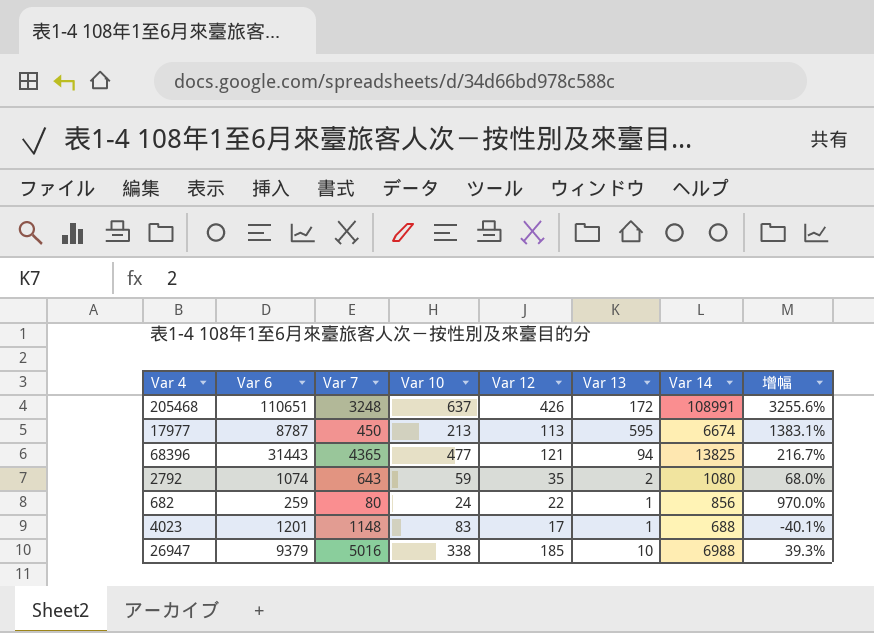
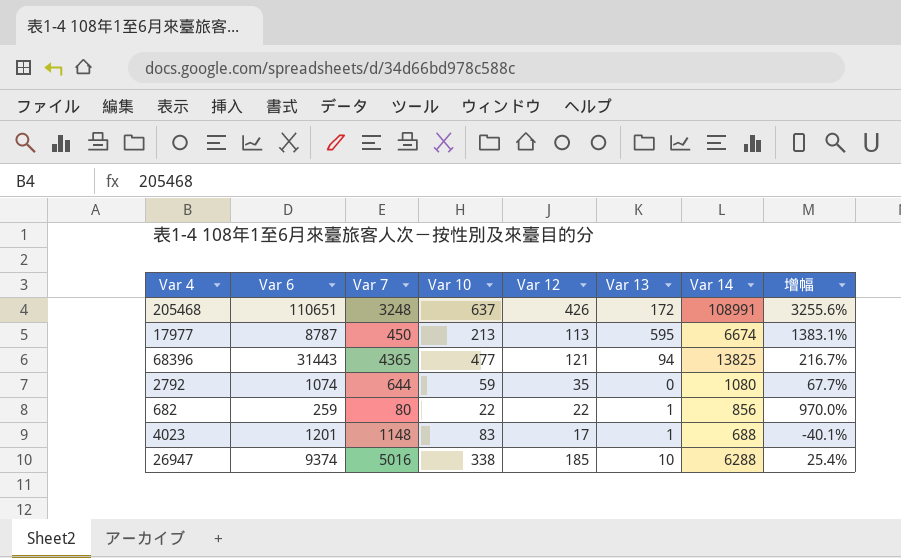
2792 | Var 7: 643 -> 644
2792 | Var 13: 2 -> 0
2792 | 增幅: 68.0% -> 67.7%
682 | Var 10: 24 -> 22
26947 | Var 6: 9379 -> 9374
26947 | Var 14: 6988 -> 6288
26947 | 增幅: 39.3% -> 25.4%

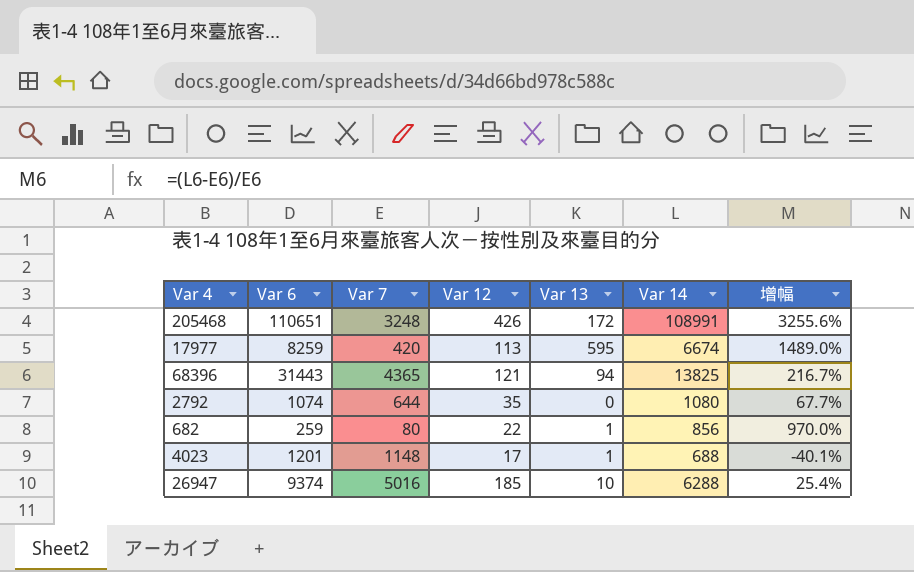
column Var 10 | position: 4 -> none
17977 | Var 6: 8787 -> 8259
17977 | Var 7: 450 -> 420
17977 | 增幅: 1383.1% -> 1489.0%

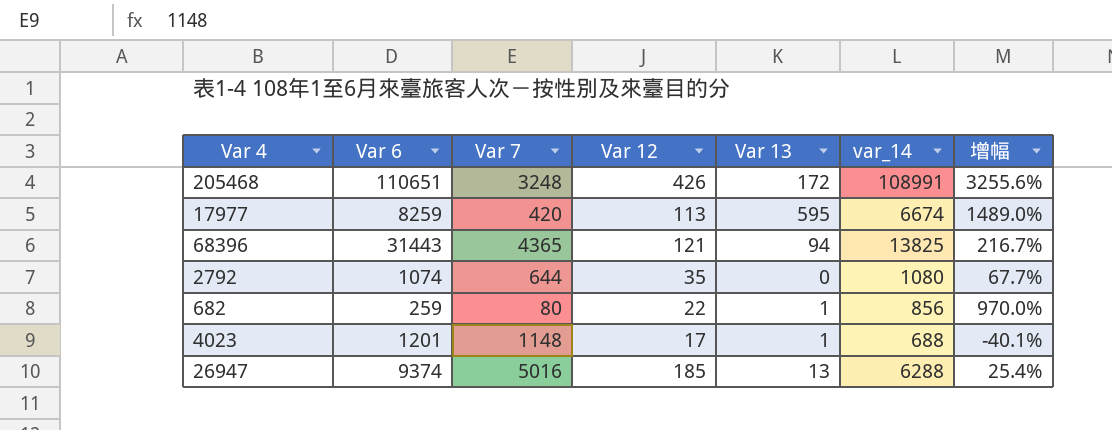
column name: Var 14 -> var_14
26947 | Var 13: 10 -> 13

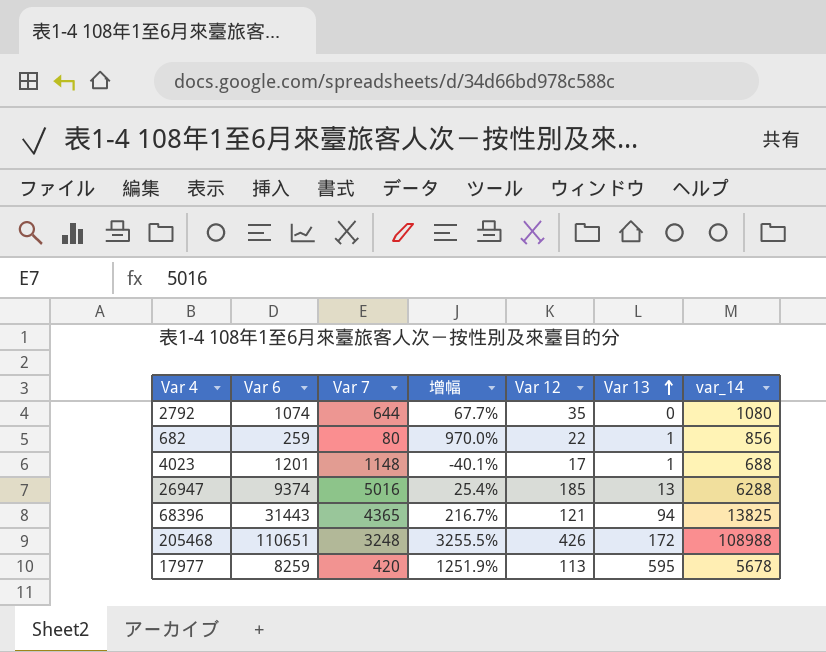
row order: none -> Var 13 ascending
column 增幅 | position: 7 -> 4
205468 | 增幅: 3255.6% -> 3255.5%
205468 | var_14: 108991 -> 108988
17977 | 增幅: 1489.0% -> 1251.9%
17977 | var_14: 6674 -> 5678

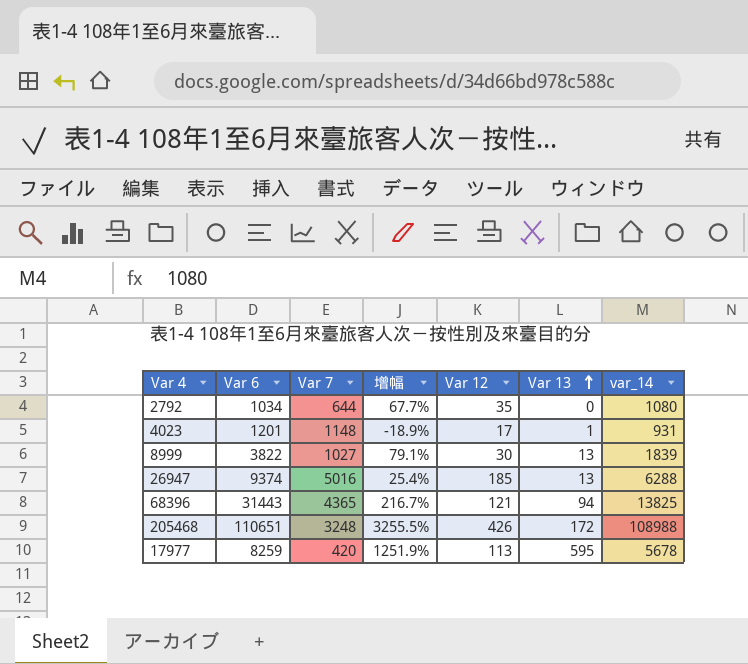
row 682: 259 | 80 | 970.0% | 22 | 1 | 856 -> none
2792 | Var 6: 1074 -> 1034
4023 | 增幅: -40.1% -> -18.9%
4023 | var_14: 688 -> 931
row 8999: none -> 3822 | 1027 | 79.1% | 30 | 13 | 1839

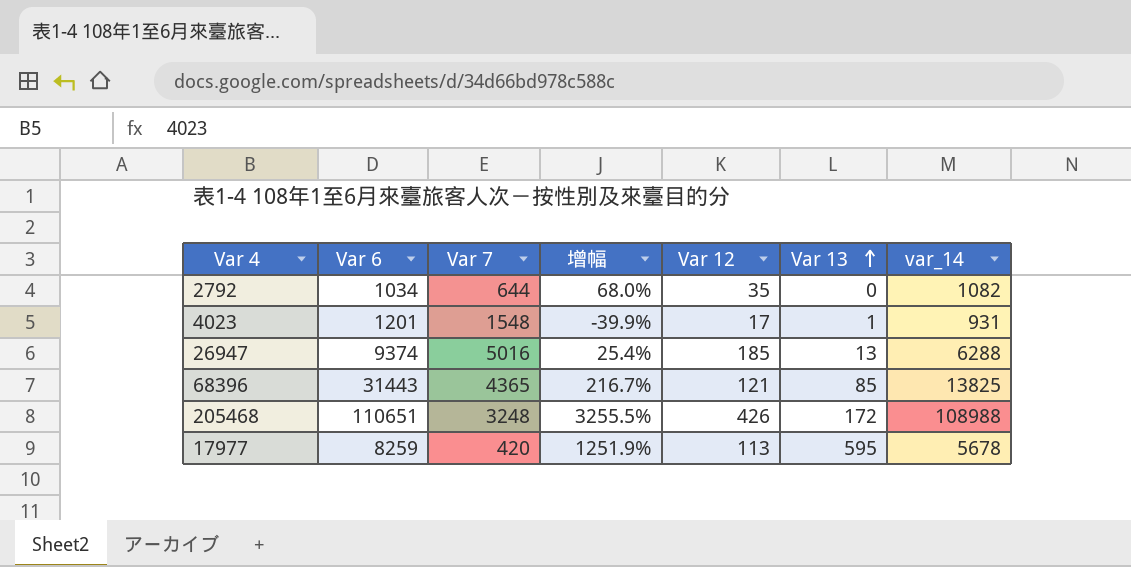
row 8999: 3822 | 1027 | 79.1% | 30 | 13 | 1839 -> none
2792 | 增幅: 67.7% -> 68.0%
2792 | var_14: 1080 -> 1082
4023 | Var 7: 1148 -> 1548
4023 | 增幅: -18.9% -> -39.9%
68396 | Var 13: 94 -> 85

